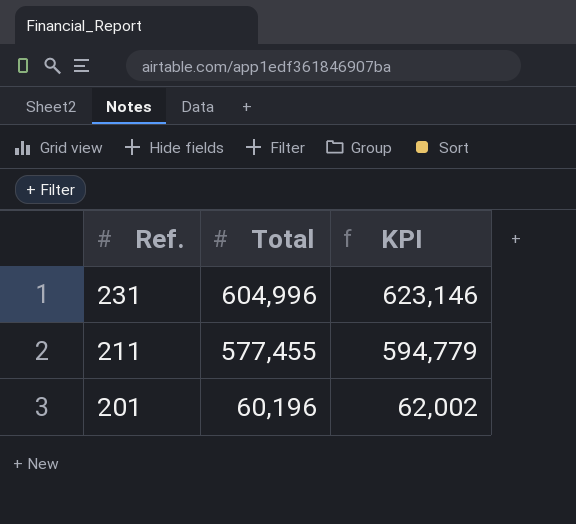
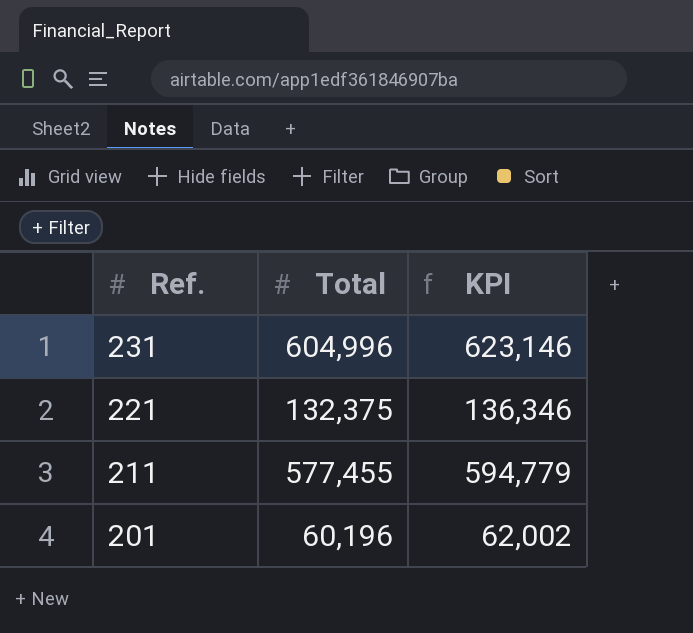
row 221: none -> 132,375 | 136,346

